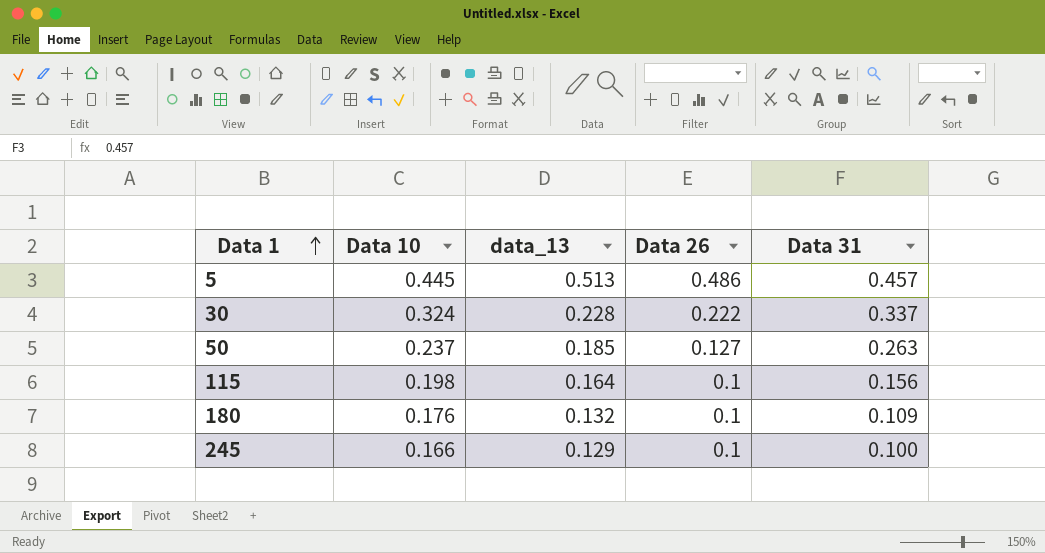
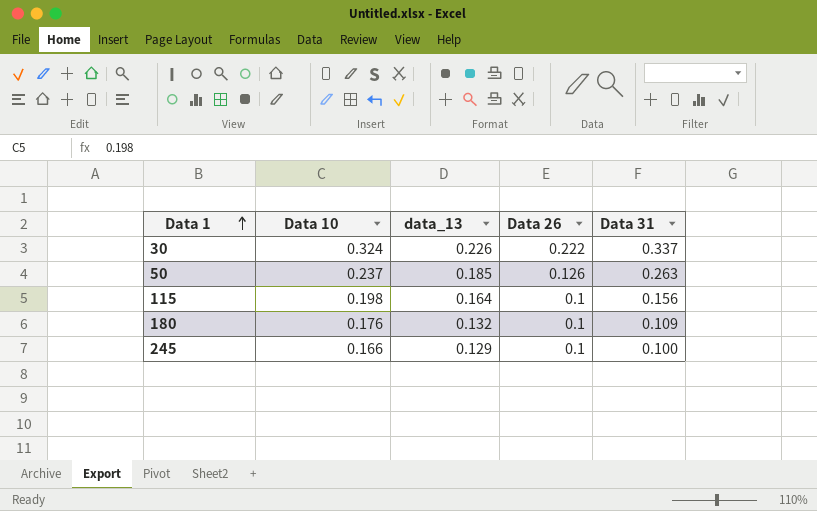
row 5: 0.445 | 0.513 | 0.486 | 0.457 -> none
30 | data_13: 0.228 -> 0.226
50 | Data 26: 0.127 -> 0.126

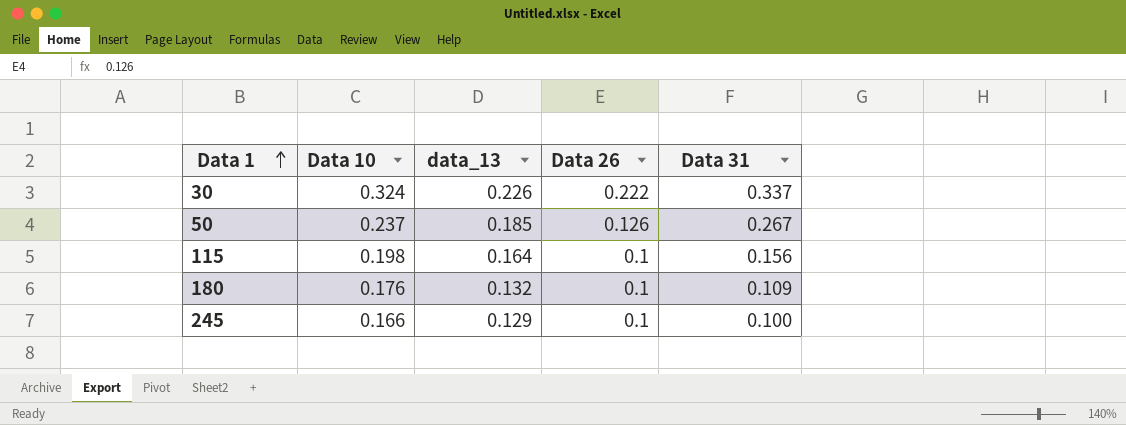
50 | Data 31: 0.263 -> 0.267

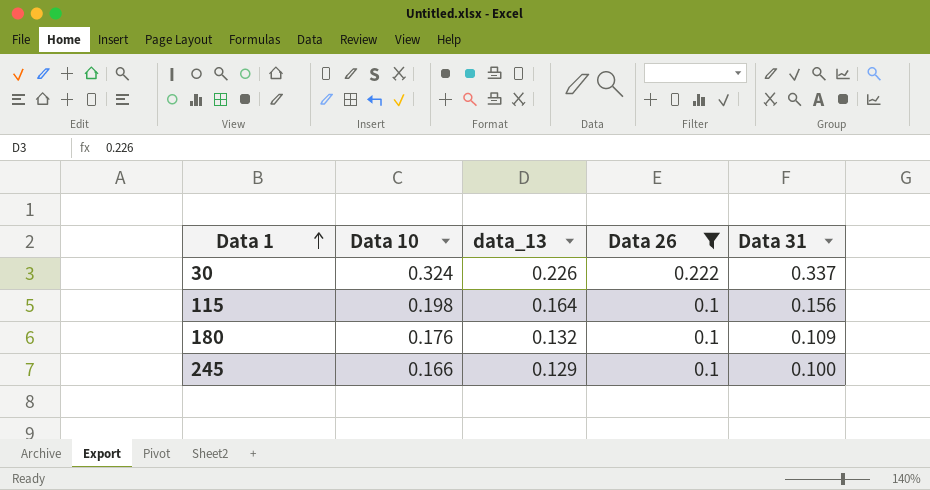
filter: none -> Data 26 != 0.126

